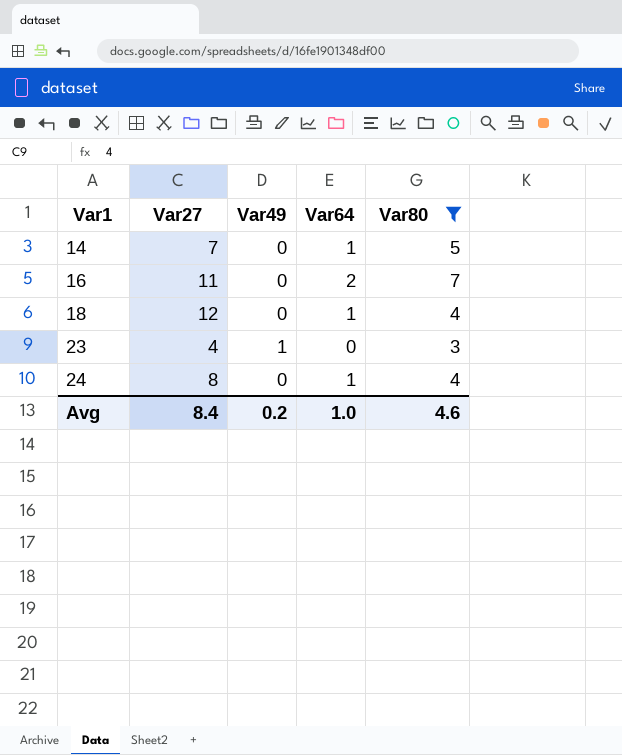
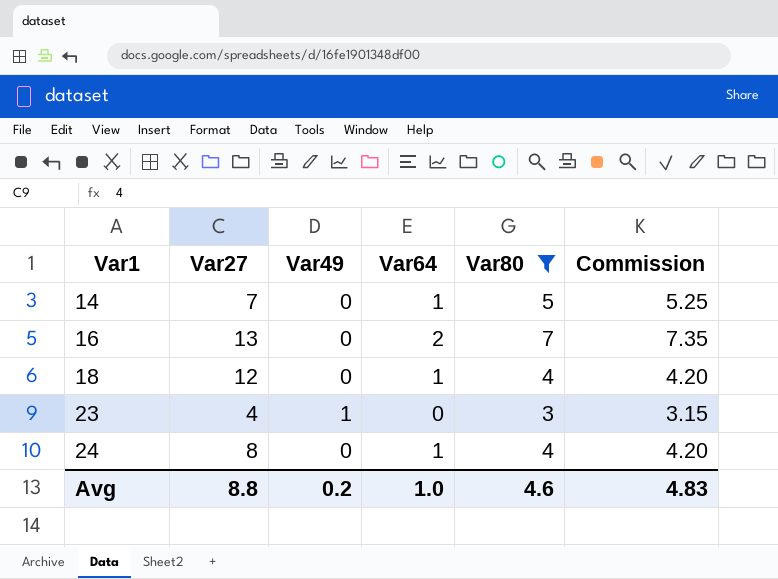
column Commission | formula: none -> [Var80] * 1.05
16 | Var27: 11 -> 13
Avg | Var27: 8.4 -> 8.8

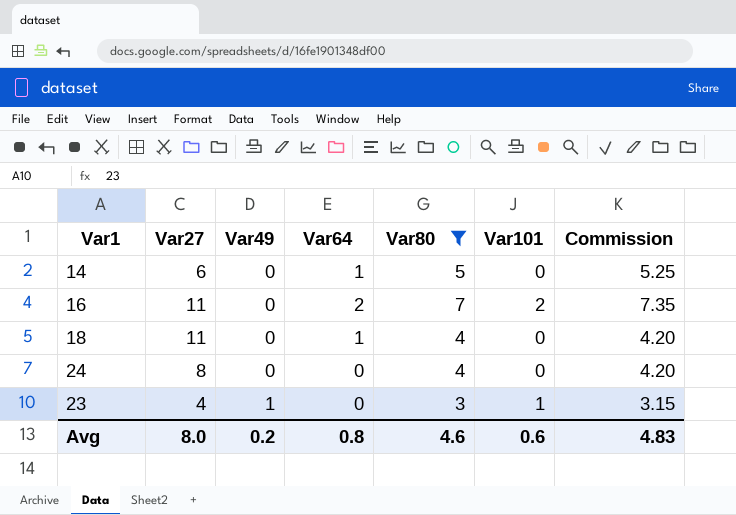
row order: Var1 ascending -> Var49 ascending
column Var101 | position: none -> 6
14 | Var27: 7 -> 6
16 | Var27: 13 -> 11
18 | Var27: 12 -> 11
24 | Var64: 1 -> 0
Avg | Var27: 8.8 -> 8.0
Avg | Var64: 1.0 -> 0.8

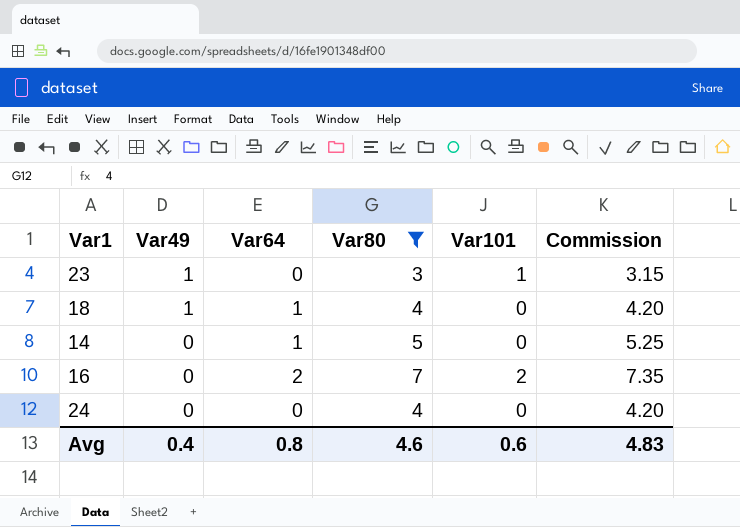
row order: Var49 ascending -> Var49 descending
column Var27 | position: 2 -> none
18 | Var49: 0 -> 1
Avg | Var49: 0.2 -> 0.4

